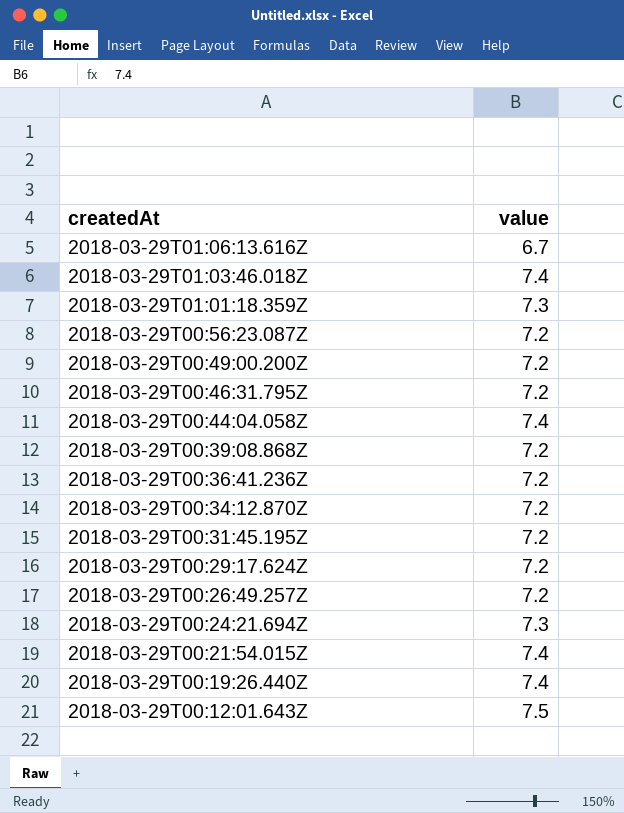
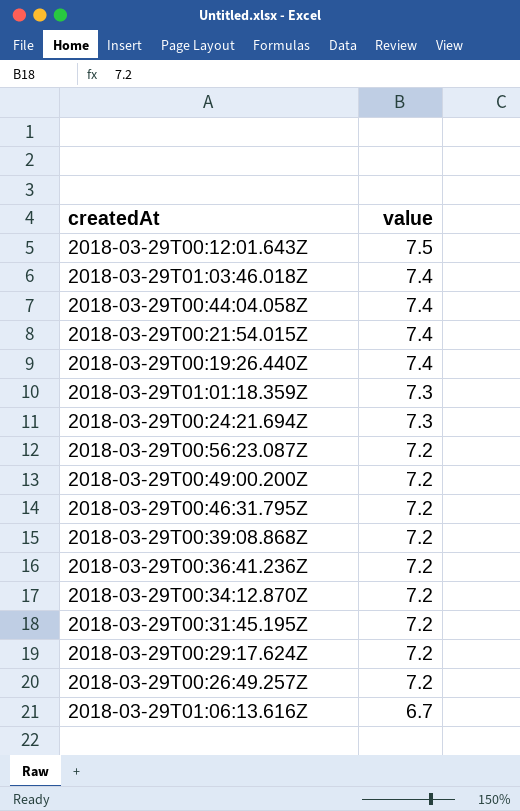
row order: createdAt descending -> value descending

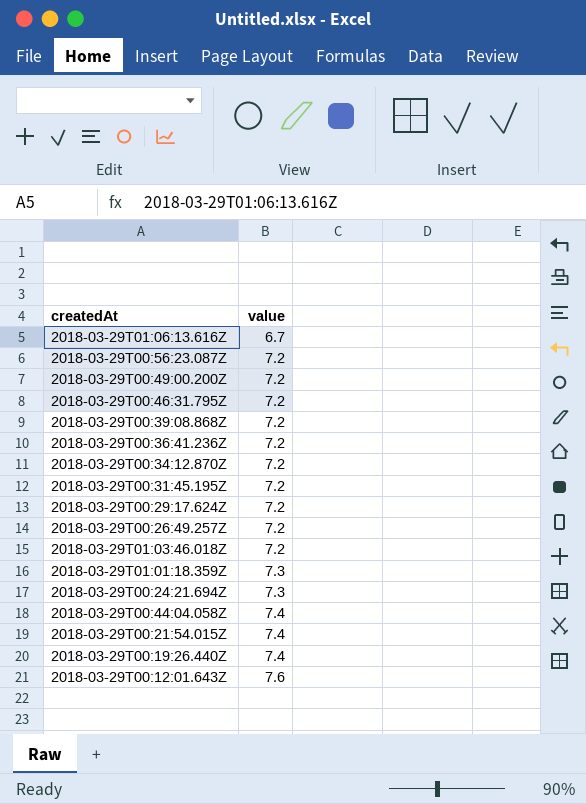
row order: value descending -> value ascending
2018-03-29T01:03:46.018Z | value: 7.4 -> 7.2
2018-03-29T00:12:01.643Z | value: 7.5 -> 7.6

